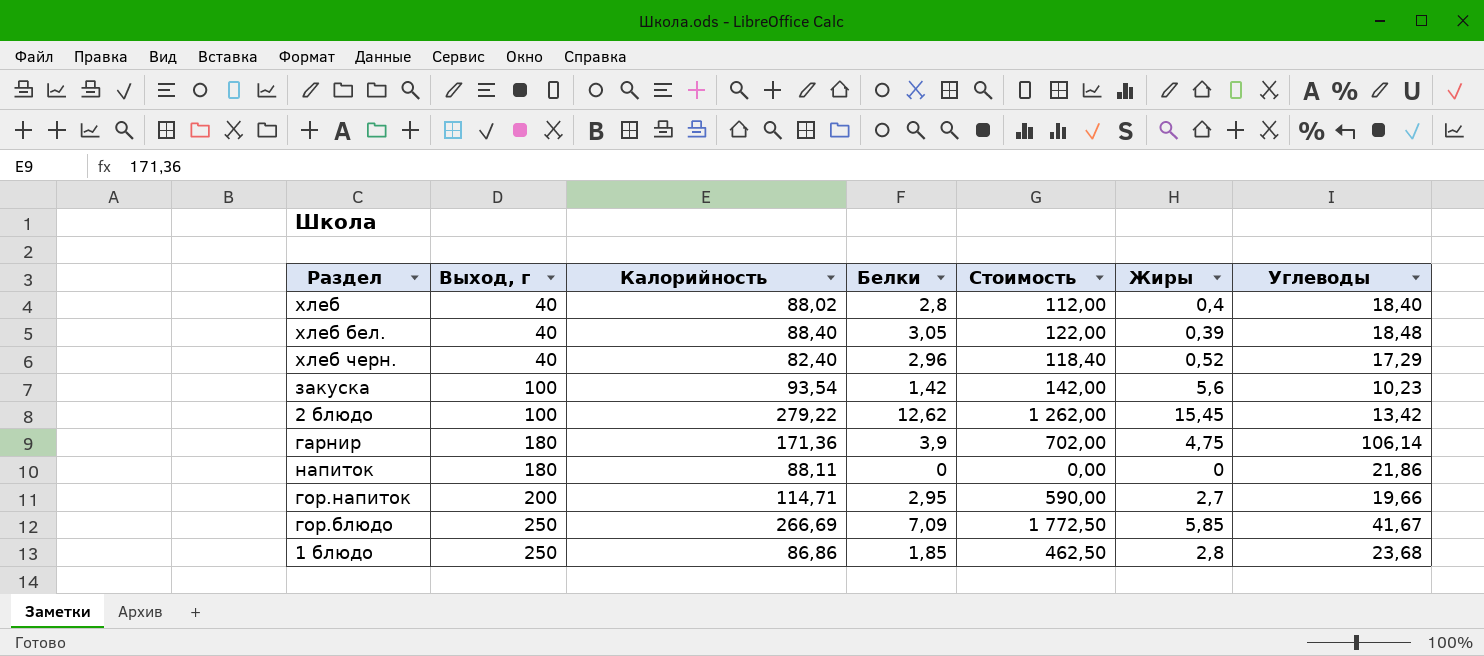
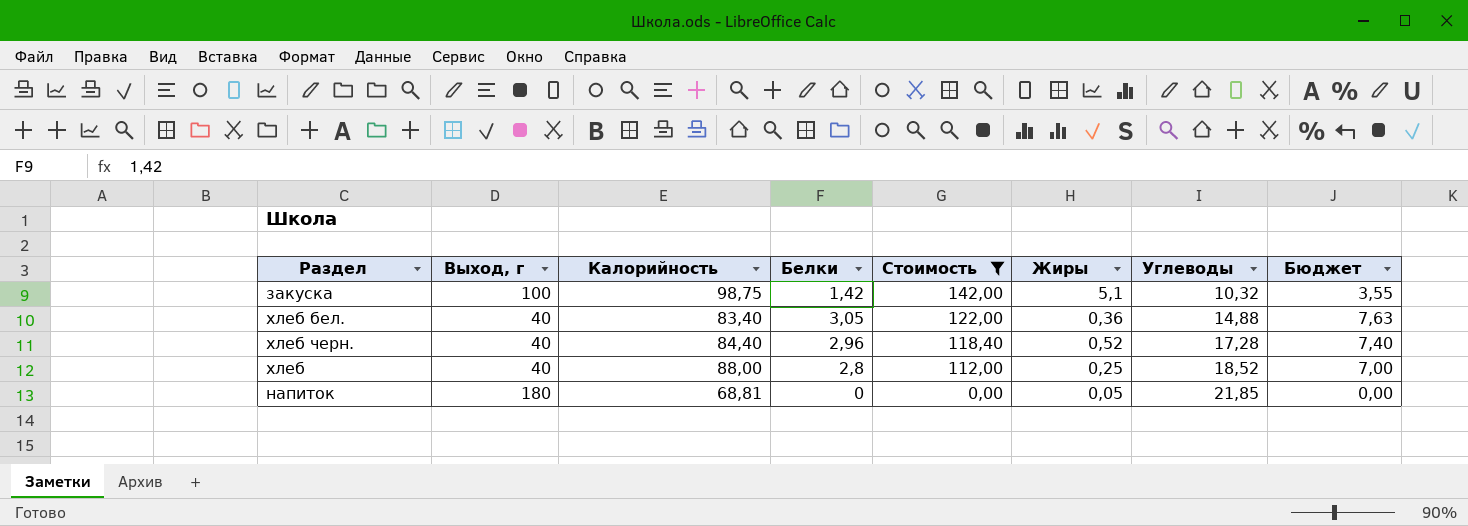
filter: none -> Стоимость <= 142,00
row order: Выход, г ascending -> Стоимость descending
column Бюджет | formula: none -> [Белки] * 2,5
закуска | Калорийность: 93,54 -> 98,75
закуска | Жиры: 5,6 -> 5,1
закуска | Углеводы: 10,23 -> 10,32
хлеб бел. | Калорийность: 88,40 -> 83,40
хлеб бел. | Жиры: 0,39 -> 0,36
хлеб бел. | Углеводы: 18,48 -> 14,88
хлеб черн. | Калорийность: 82,40 -> 84,40
хлеб черн. | Углеводы: 17,29 -> 17,28
хлеб | Калорийность: 88,02 -> 88,00
хлеб | Жиры: 0,4 -> 0,25
хлеб | Углеводы: 18,40 -> 18,52
напиток | Калорийность: 88,11 -> 68,81
напиток | Жиры: 0 -> 0,05
напиток | Углеводы: 21,86 -> 21,85

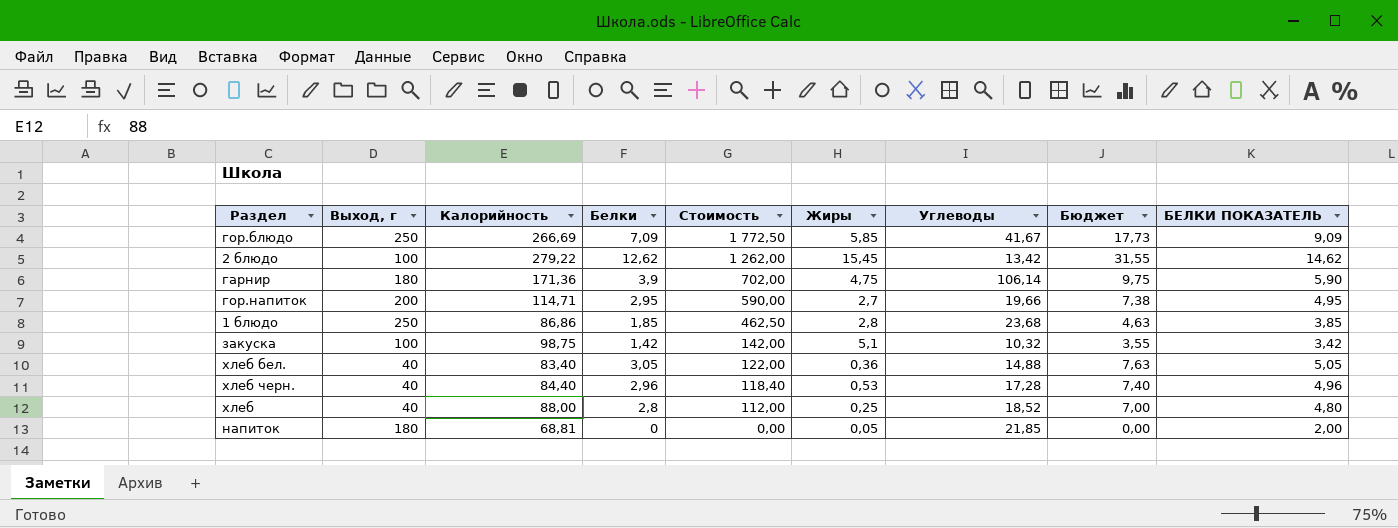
filter: Стоимость <= 142,00 -> none
column БЕЛКИ ПОКАЗАТЕЛЬ | formula: none -> [Белки] + 2
хлеб черн. | Жиры: 0,52 -> 0,53

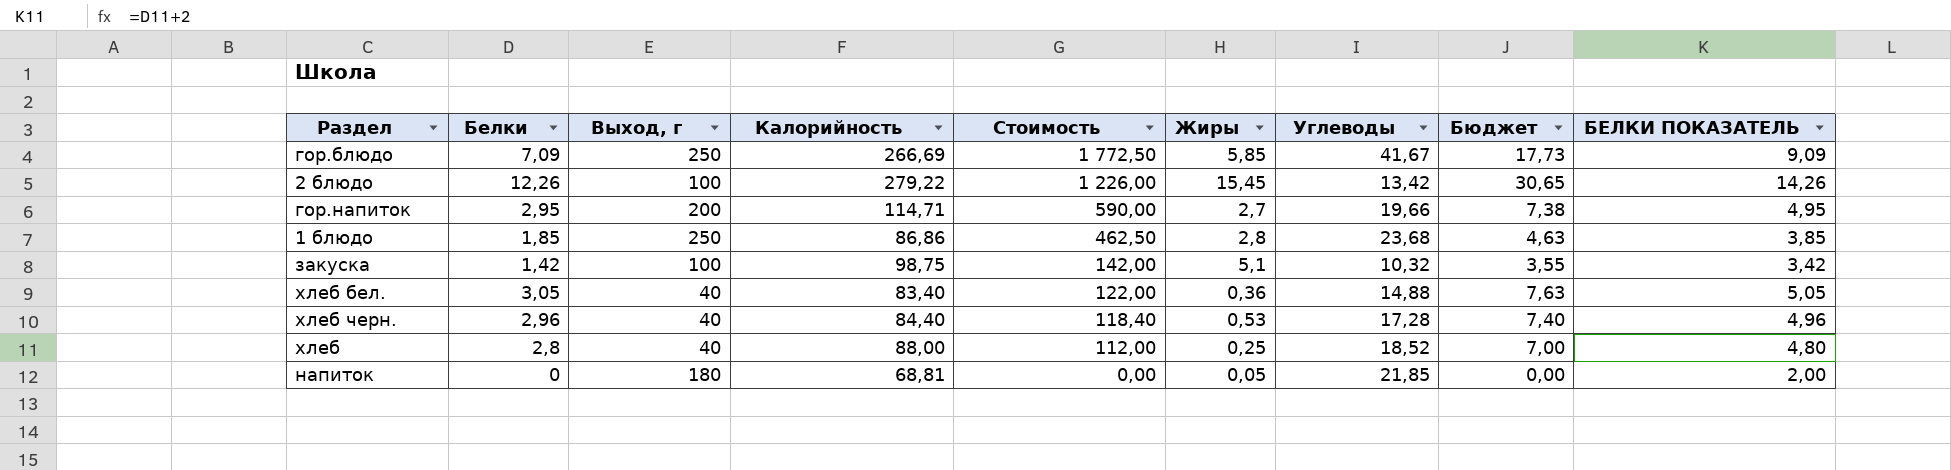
column Белки | position: 4 -> 2
row гарнир: 180 | 171,36 | 3,9 | 702,00 | 4,75 | 106,14 | 9,75 | 5,90 -> none
2 блюдо | Белки: 12,62 -> 12,26
2 блюдо | Стоимость: 1 262,00 -> 1 226,00
2 блюдо | Бюджет: 31,55 -> 30,65
2 блюдо | БЕЛКИ ПОКАЗАТЕЛЬ: 14,62 -> 14,26

